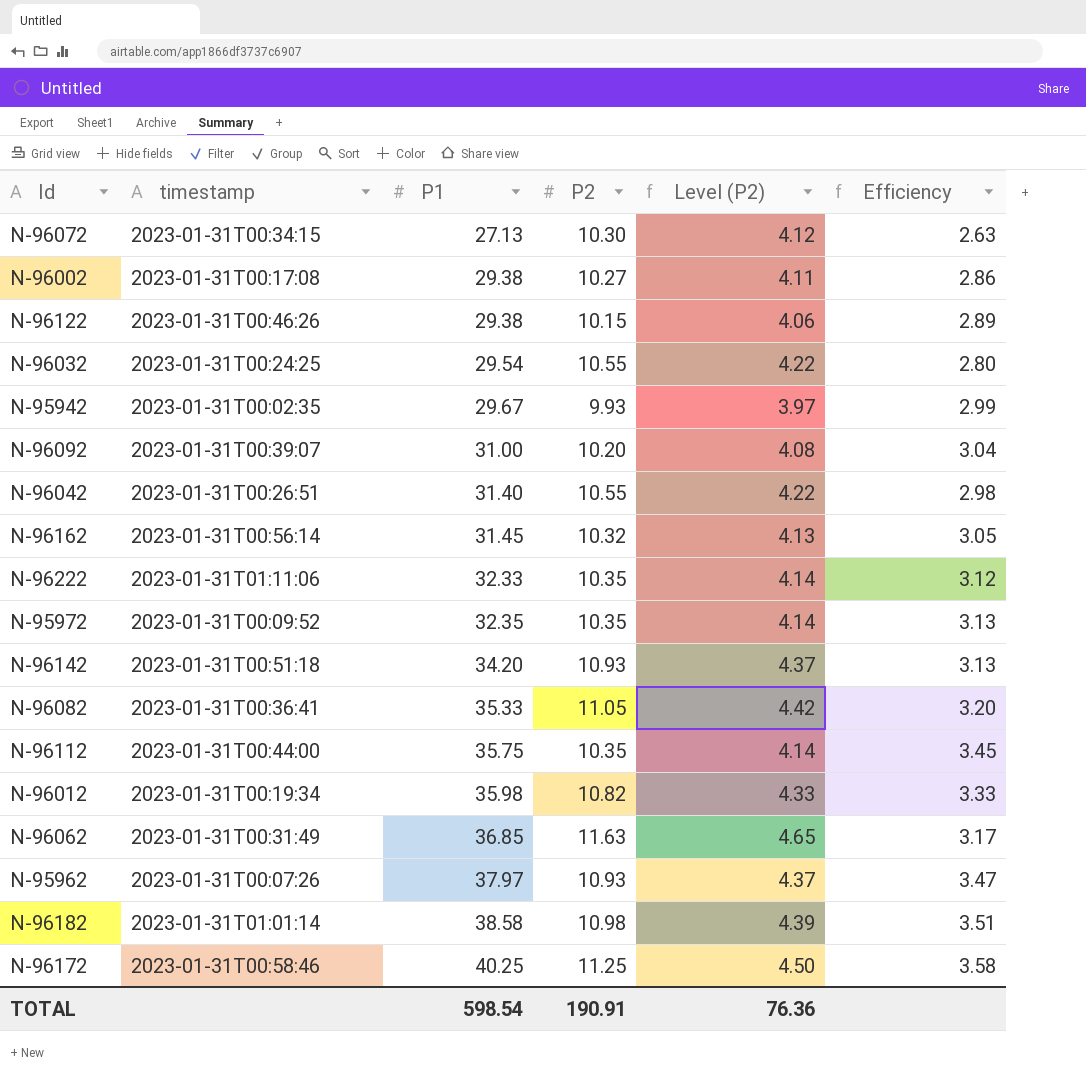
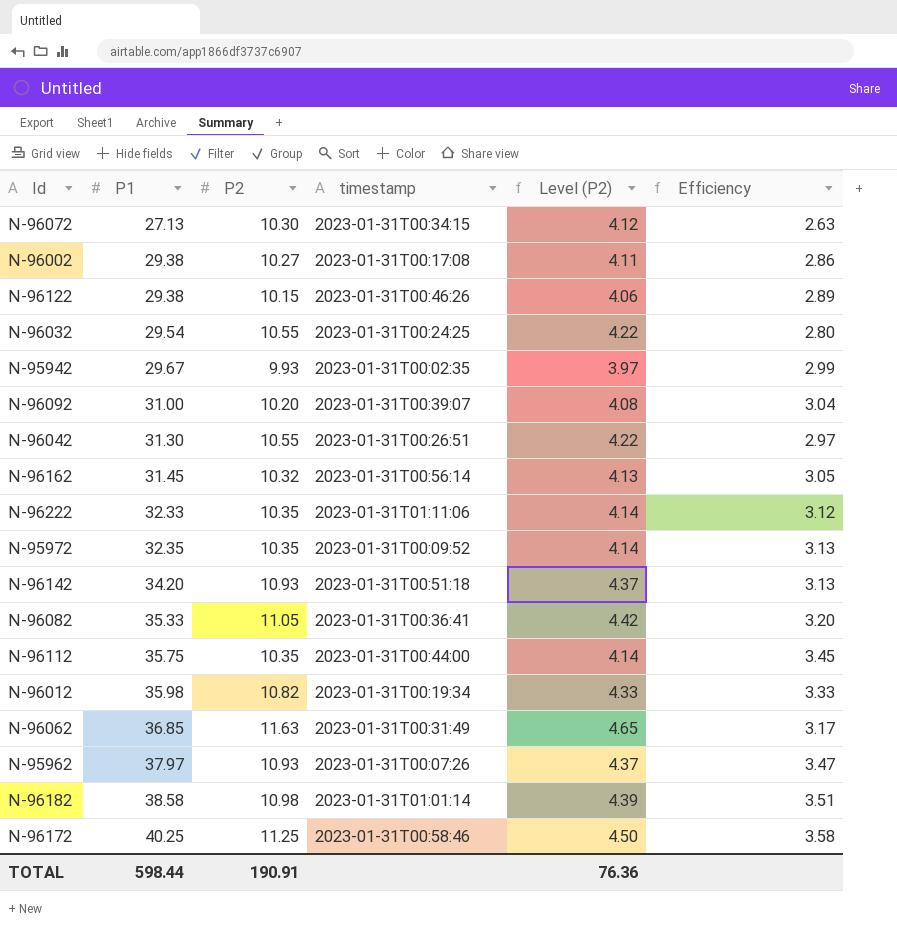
column timestamp | position: 2 -> 4
N-96042 | P1: 31.40 -> 31.30
N-96042 | Efficiency: 2.98 -> 2.97
TOTAL | P1: 598.54 -> 598.44

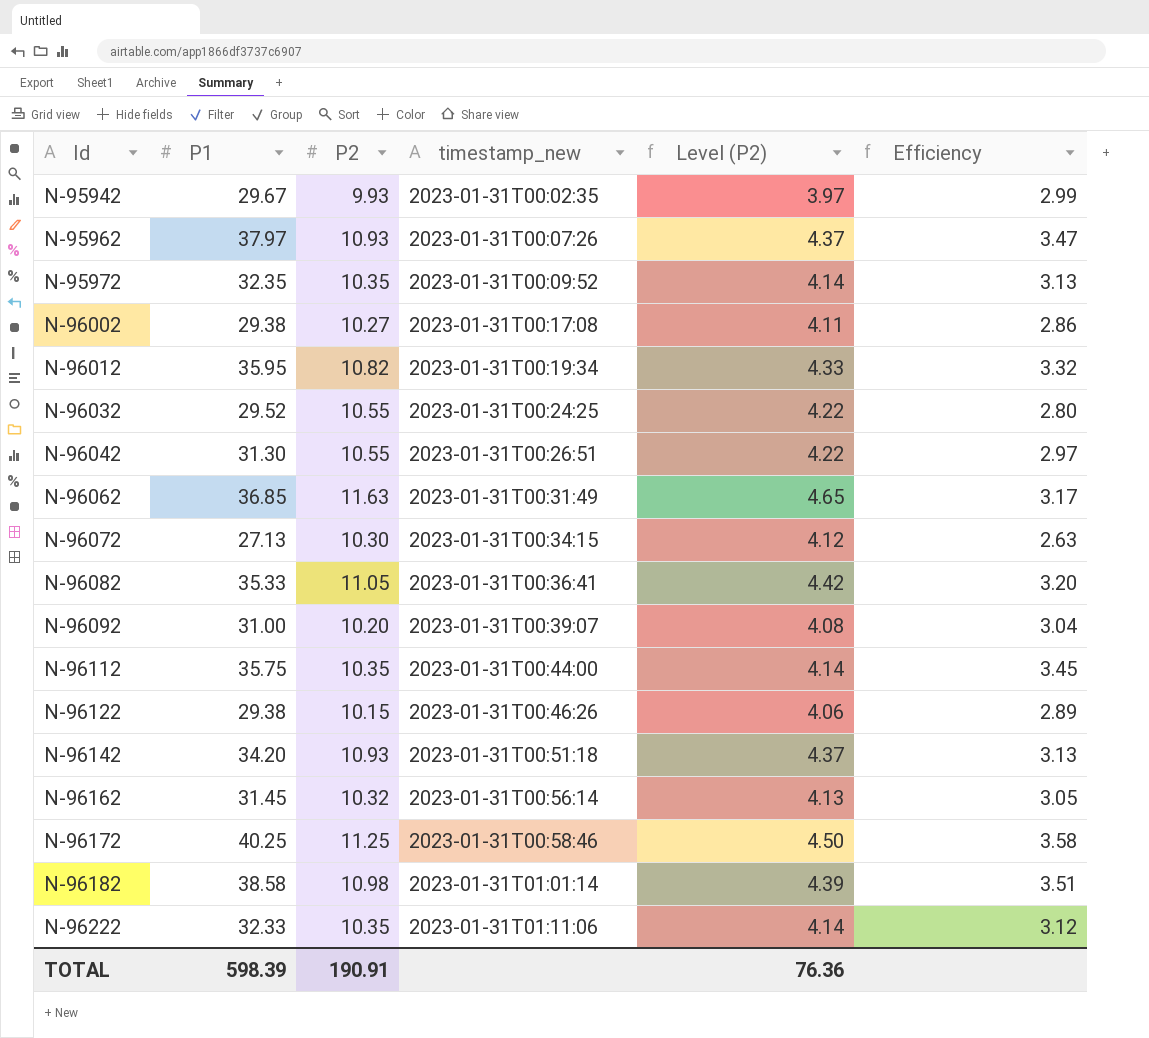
row order: P1 ascending -> Id ascending
column name: timestamp -> timestamp_new
N-96012 | P1: 35.98 -> 35.95
N-96012 | Efficiency: 3.33 -> 3.32
N-96032 | P1: 29.54 -> 29.52
TOTAL | P1: 598.44 -> 598.39

